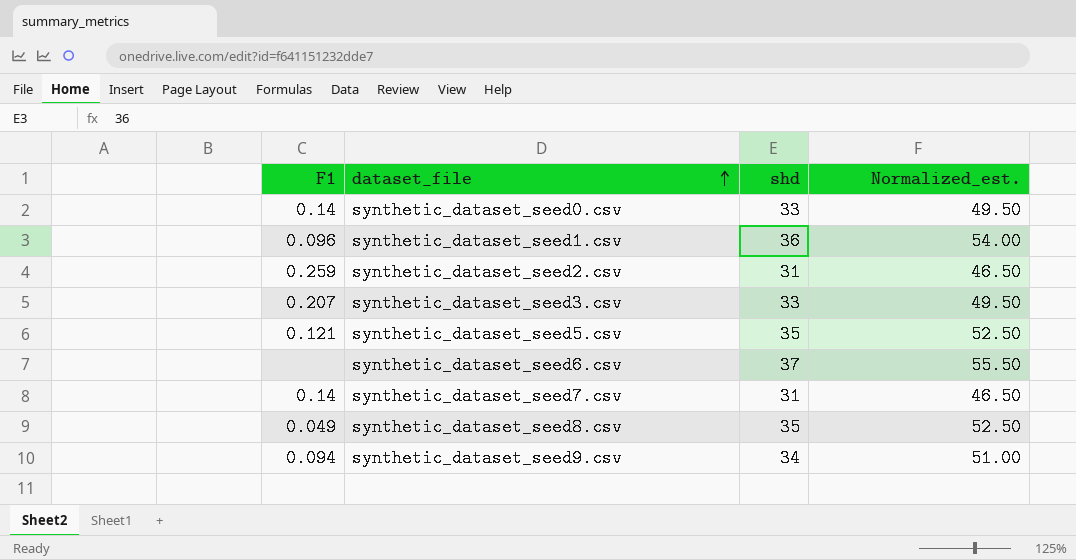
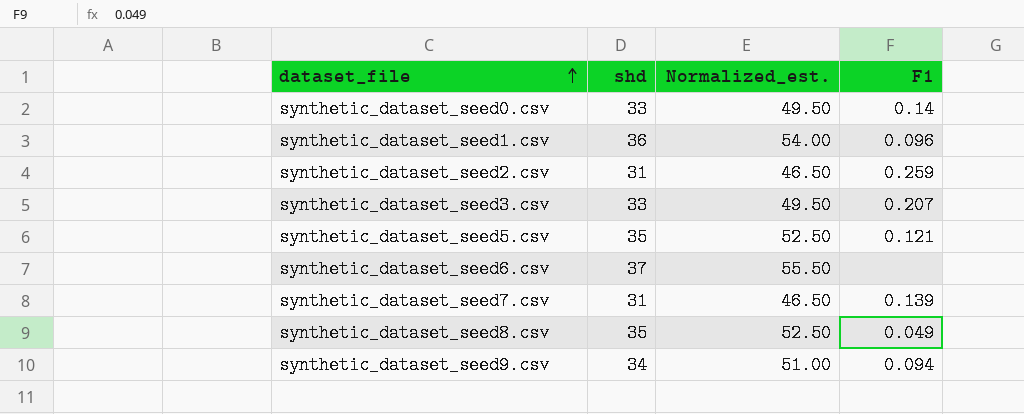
column F1 | position: 1 -> 4
synthetic_dataset_seed7.csv | F1: 0.14 -> 0.139

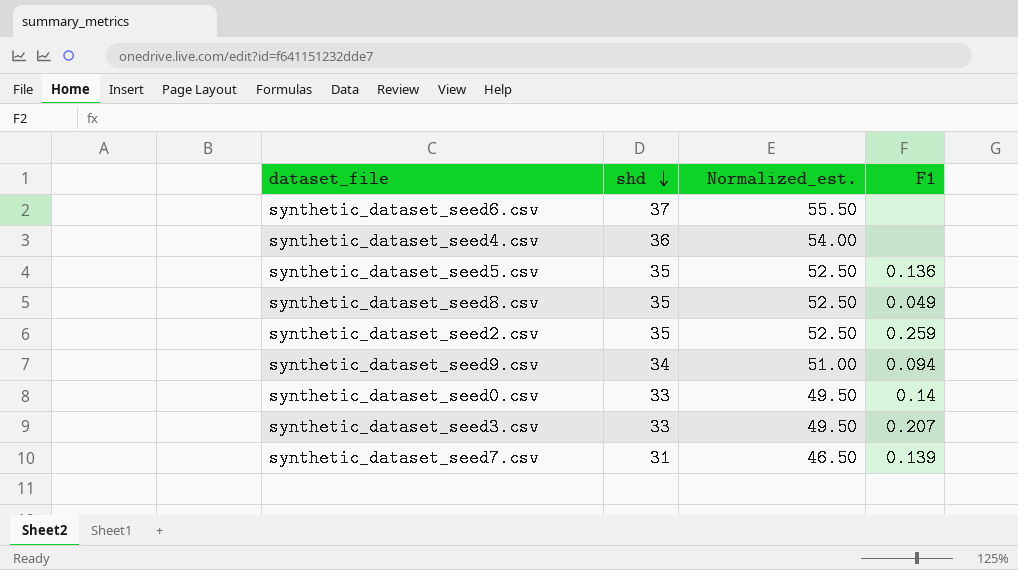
row order: dataset_file ascending -> shd descending
row synthetic_dataset_seed1.csv: 36 | 54.00 | 0.096 -> none
row synthetic_dataset_seed4.csv: none -> 36 | 54.00 | none
synthetic_dataset_seed5.csv | F1: 0.121 -> 0.136
synthetic_dataset_seed2.csv | shd: 31 -> 35
synthetic_dataset_seed2.csv | Normalized_est.: 46.50 -> 52.50

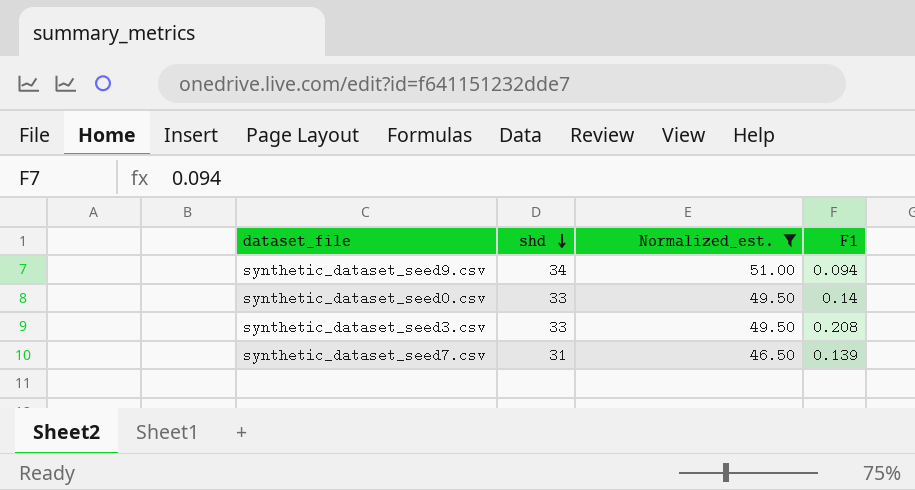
filter: none -> Normalized_est. <= 51.00
synthetic_dataset_seed3.csv | F1: 0.207 -> 0.208

